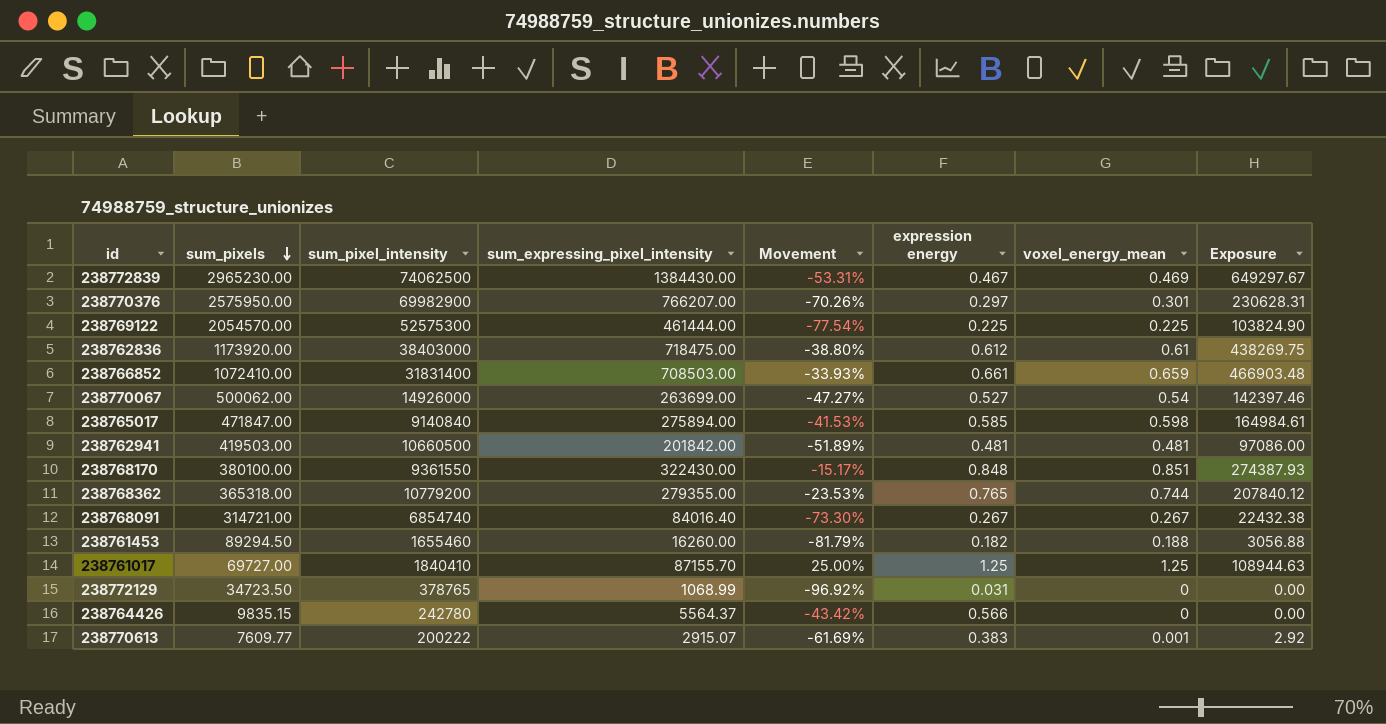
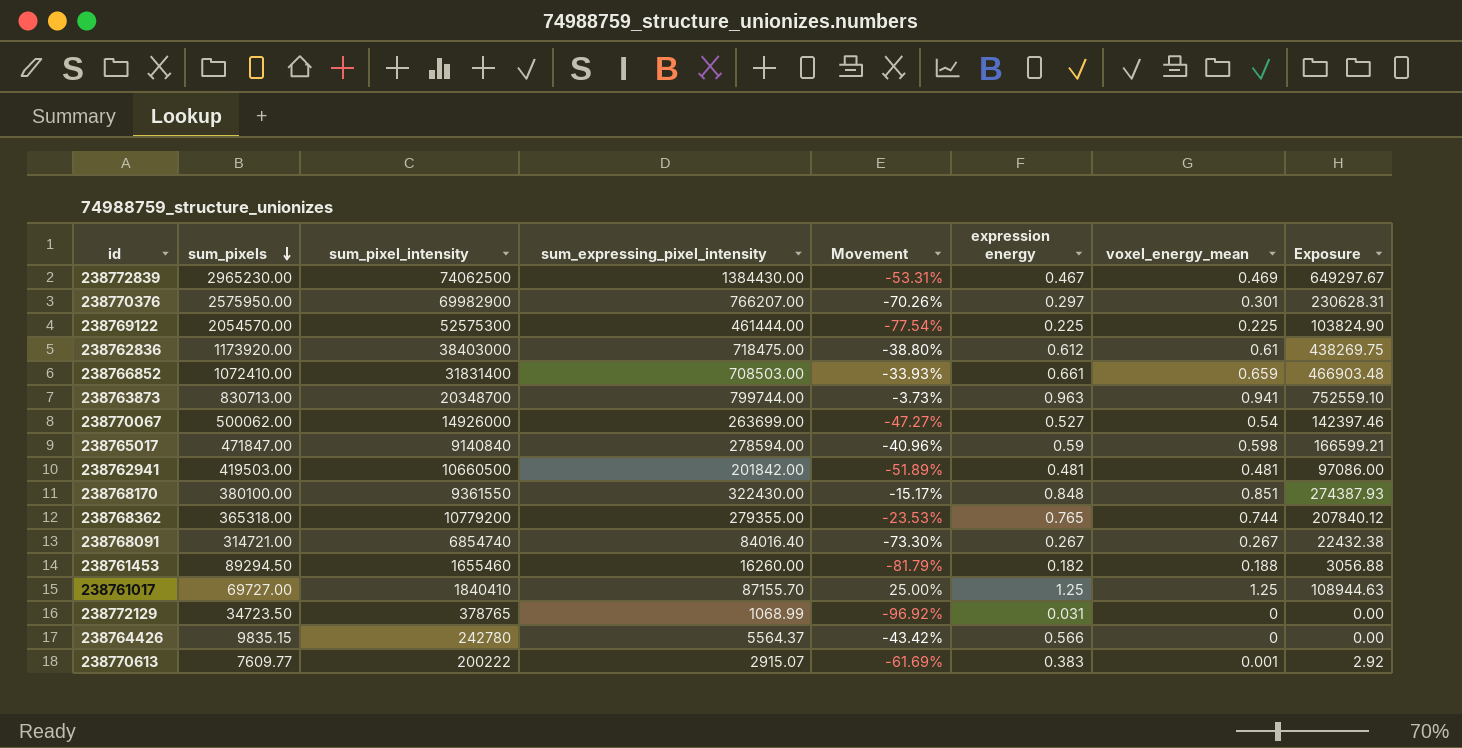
row 238763873: none -> 830713.00 | 20348700 | 799744.00 | -3.73% | 0.963 | 0.941 | 752559.10
238765017 | sum_expressing_pixel_intensity: 275894.00 -> 278594.00
238765017 | Movement: -41.53% -> -40.96%
238765017 | expression energy: 0.585 -> 0.59
238765017 | Exposure: 164984.61 -> 166599.21

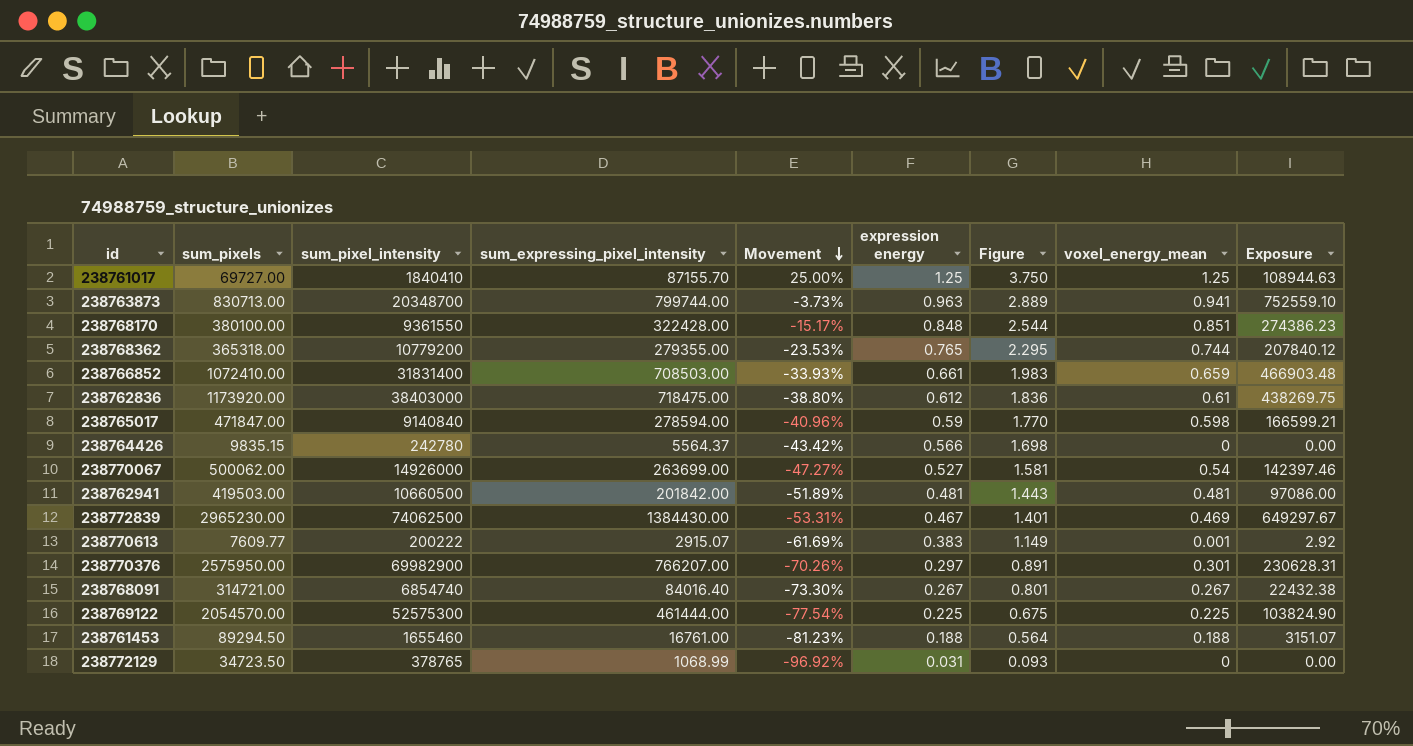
row order: sum_pixels descending -> Movement descending
column Figure | formula: none -> [expression energy] * 3
238768170 | sum_expressing_pixel_intensity: 322430.00 -> 322428.00
238768170 | Exposure: 274387.93 -> 274386.23
238761453 | sum_expressing_pixel_intensity: 16260.00 -> 16761.00
238761453 | Movement: -81.79% -> -81.23%
238761453 | expression energy: 0.182 -> 0.188
238761453 | Exposure: 3056.88 -> 3151.07

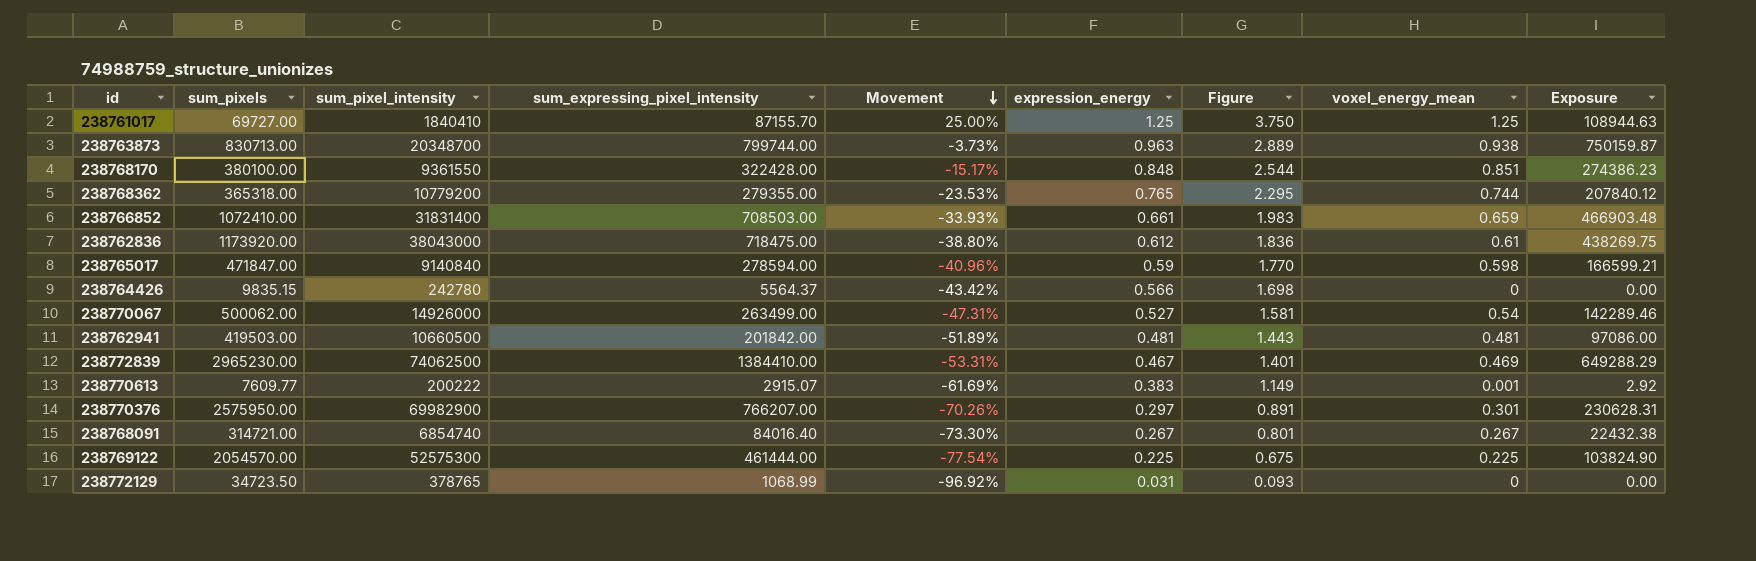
column name: expression energy -> expression_energy
row 238761453: 89294.50 | 1655460 | 16761.00 | -81.23% | 0.188 | 0.564 | 0.188 | 3151.07 -> none
238763873 | voxel_energy_mean: 0.941 -> 0.938
238763873 | Exposure: 752559.10 -> 750159.87
238762836 | sum_pixel_intensity: 38403000 -> 38043000
238770067 | sum_expressing_pixel_intensity: 263699.00 -> 263499.00
238770067 | Movement: -47.27% -> -47.31%
238770067 | Exposure: 142397.46 -> 142289.46
238772839 | sum_expressing_pixel_intensity: 1384430.00 -> 1384410.00
238772839 | Exposure: 649297.67 -> 649288.29

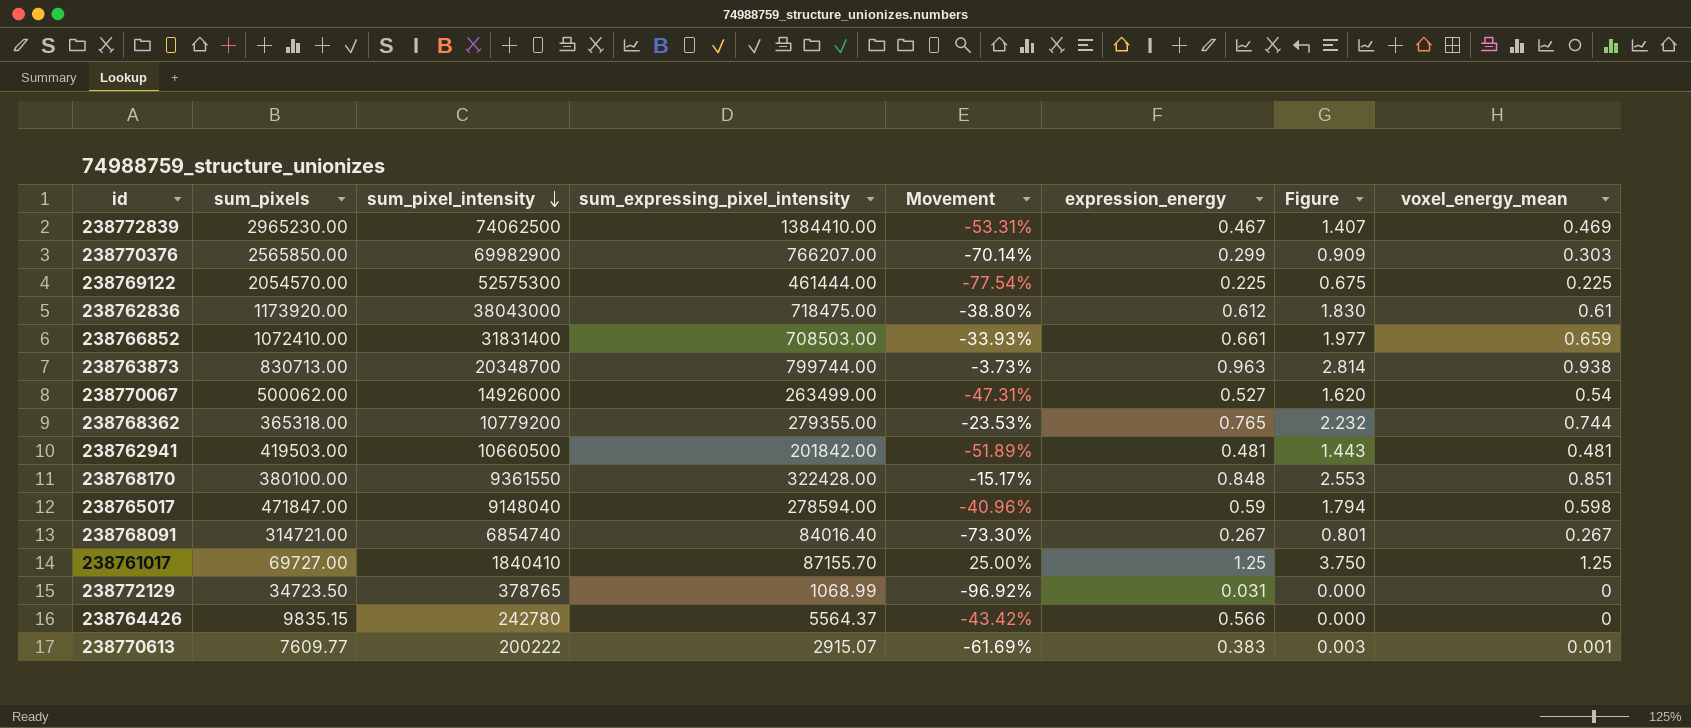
row order: Movement descending -> sum_pixel_intensity descending
column Exposure | formula: [sum_expressing_pixel_intensity] * [voxel_energy_mean] -> none
column Figure | formula: [expression_energy] * 3 -> [voxel_energy_mean] * 3
238770376 | sum_pixels: 2575950.00 -> 2565850.00
238770376 | Movement: -70.26% -> -70.14%
238770376 | expression_energy: 0.297 -> 0.299
238770376 | voxel_energy_mean: 0.301 -> 0.303
238765017 | sum_pixel_intensity: 9140840 -> 9148040

